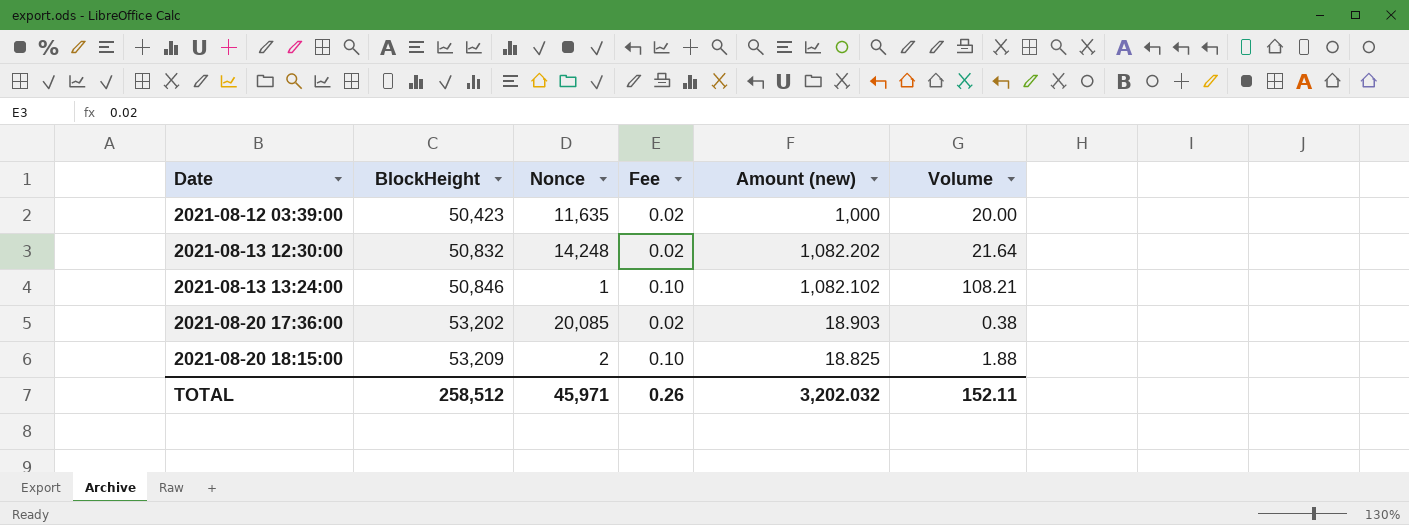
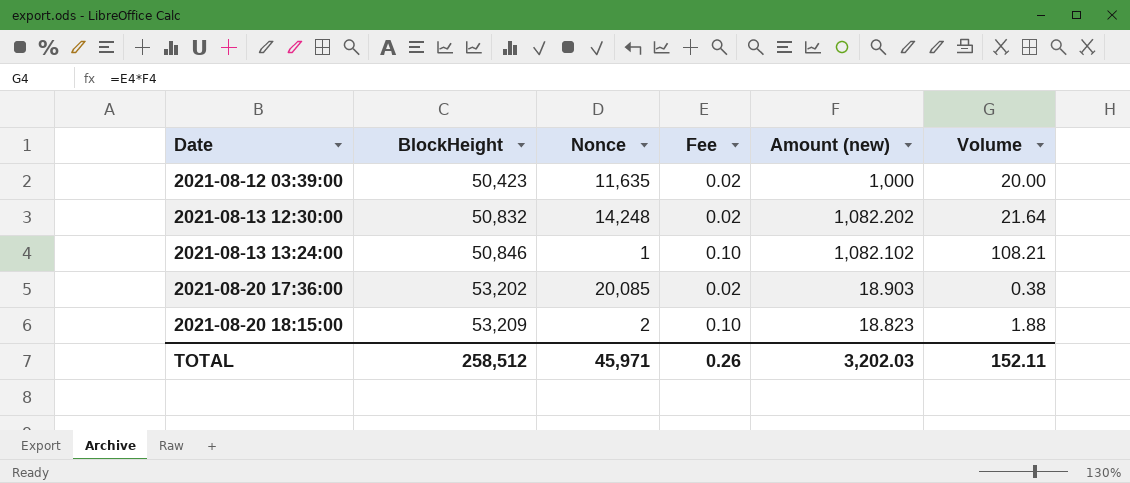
2021-08-20 18:15:00 | Amount (new): 18.825 -> 18.823
TOTAL | Amount (new): 3,202.032 -> 3,202.03

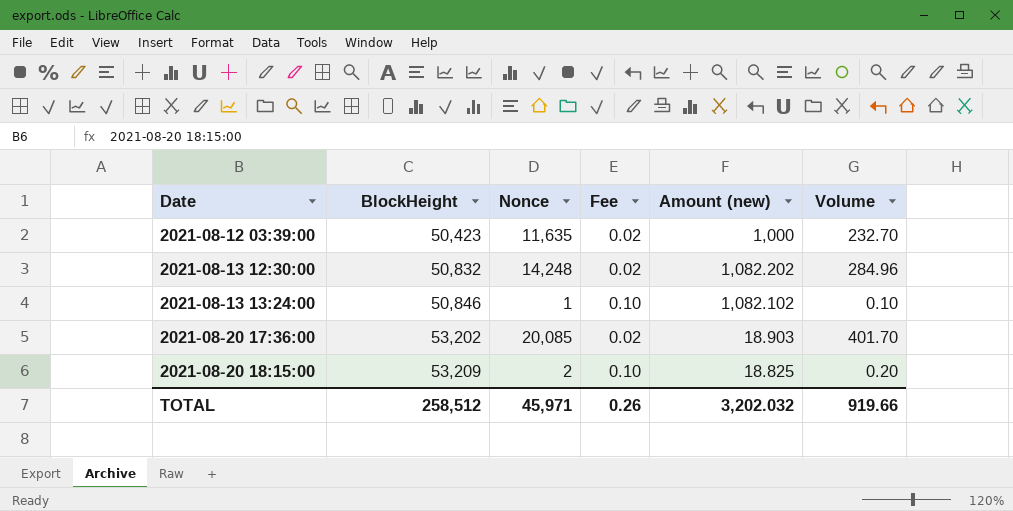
column Volume | formula: [Fee] * [Amount (new)] -> [Nonce] * [Fee]
2021-08-20 18:15:00 | Amount (new): 18.823 -> 18.825
TOTAL | Amount (new): 3,202.03 -> 3,202.032
TOTAL | Volume: 152.11 -> 919.66

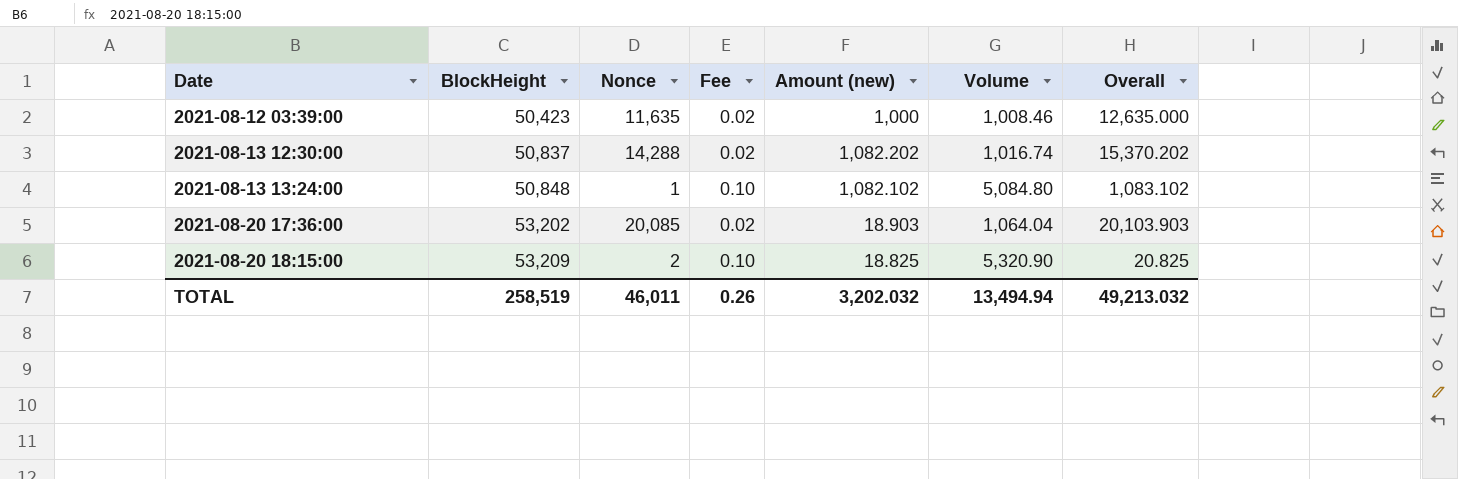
column Volume | formula: [Nonce] * [Fee] -> [BlockHeight] * [Fee]
column Overall | formula: none -> [Nonce] + [Amount (new)]
2021-08-13 12:30:00 | BlockHeight: 50,832 -> 50,837
2021-08-13 12:30:00 | Nonce: 14,248 -> 14,288
2021-08-13 13:24:00 | BlockHeight: 50,846 -> 50,848
TOTAL | BlockHeight: 258,512 -> 258,519
TOTAL | Nonce: 45,971 -> 46,011
TOTAL | Volume: 919.66 -> 13,494.94

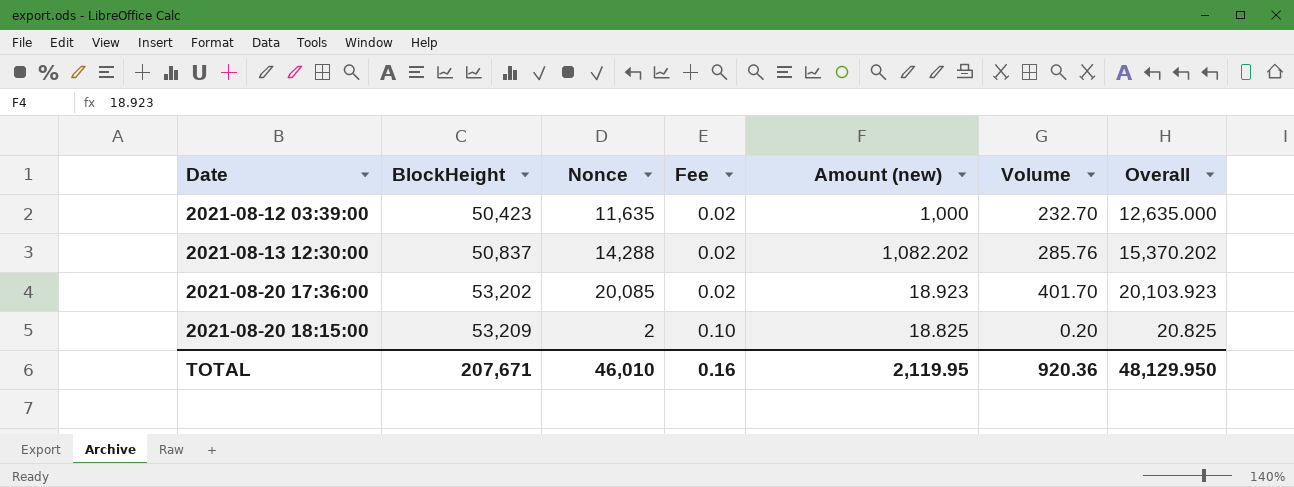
column Volume | formula: [BlockHeight] * [Fee] -> [Nonce] * [Fee]
row 2021-08-13 13:24:00: 50,848 | 1 | 0.10 | 1,082.102 | 5,084.80 | 1,083.102 -> none
2021-08-20 17:36:00 | Amount (new): 18.903 -> 18.923
2021-08-20 17:36:00 | Overall: 20,103.903 -> 20,103.923
TOTAL | BlockHeight: 258,519 -> 207,671
TOTAL | Nonce: 46,011 -> 46,010
TOTAL | Fee: 0.26 -> 0.16
TOTAL | Amount (new): 3,202.032 -> 2,119.95
TOTAL | Volume: 13,494.94 -> 920.36
TOTAL | Overall: 49,213.032 -> 48,129.950

